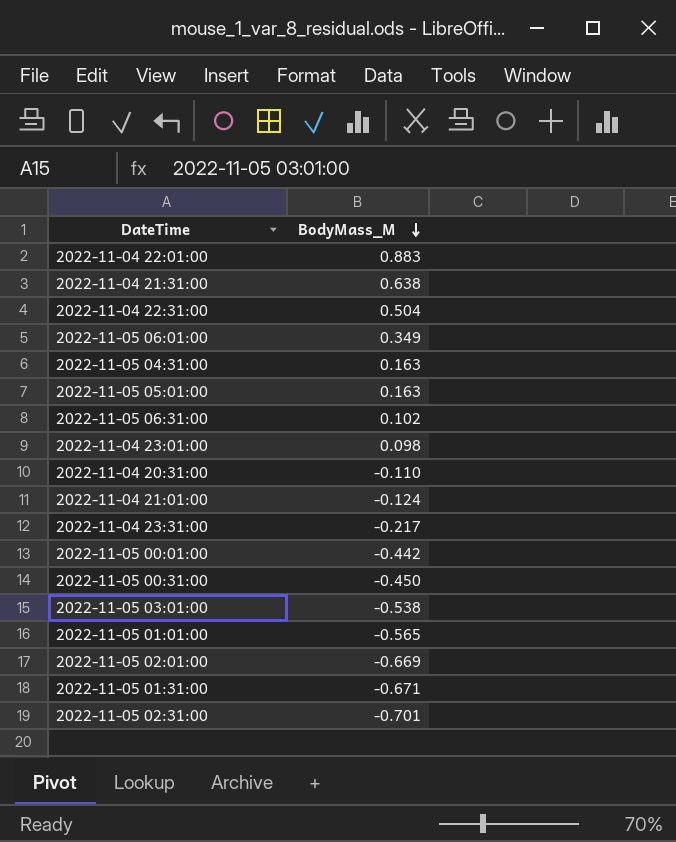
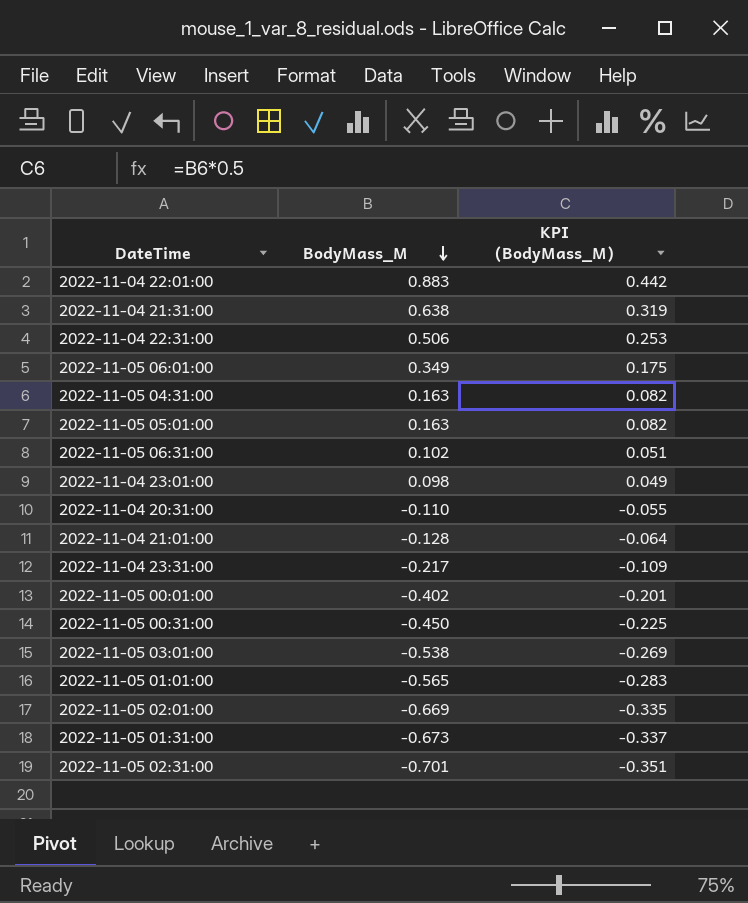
column KPI (BodyMass_M) | formula: none -> [BodyMass_M] * 0.5
2022-11-04 22:31:00 | BodyMass_M: 0.504 -> 0.506
2022-11-04 21:01:00 | BodyMass_M: -0.124 -> -0.128
2022-11-05 00:01:00 | BodyMass_M: -0.442 -> -0.402
2022-11-05 01:31:00 | BodyMass_M: -0.671 -> -0.673

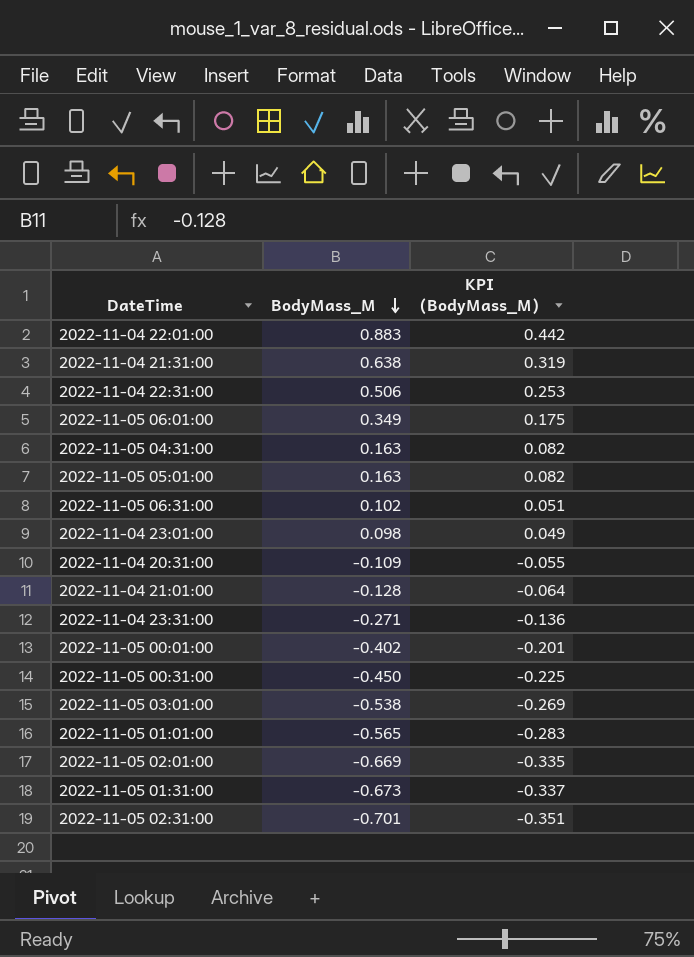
2022-11-04 20:31:00 | BodyMass_M: -0.110 -> -0.109
2022-11-04 23:31:00 | BodyMass_M: -0.217 -> -0.271
2022-11-04 23:31:00 | KPI (BodyMass_M): -0.109 -> -0.136

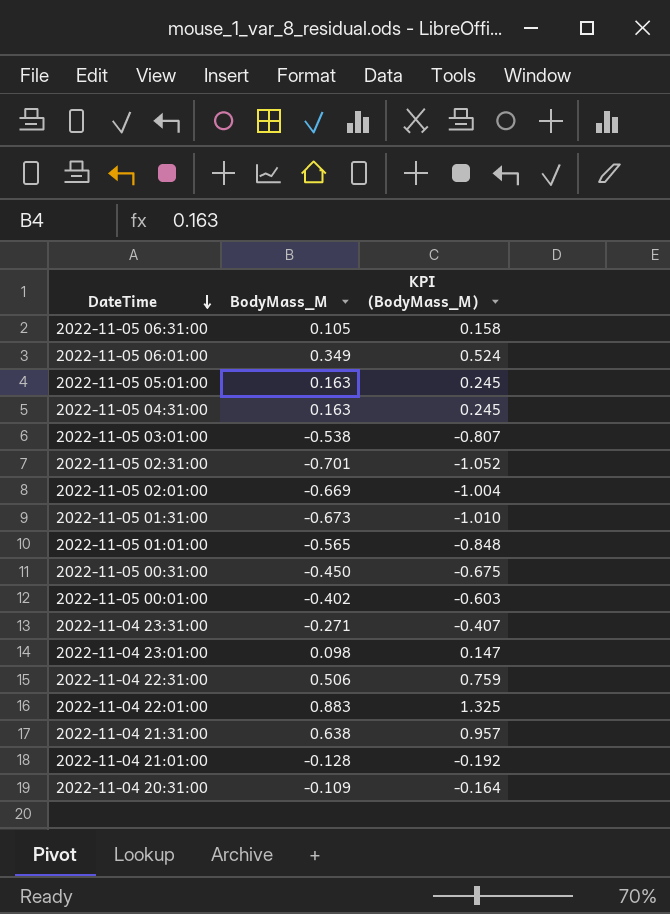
row order: BodyMass_M descending -> DateTime descending
column KPI (BodyMass_M) | formula: [BodyMass_M] * 0.5 -> [BodyMass_M] * 1.5
2022-11-05 06:31:00 | BodyMass_M: 0.102 -> 0.105

